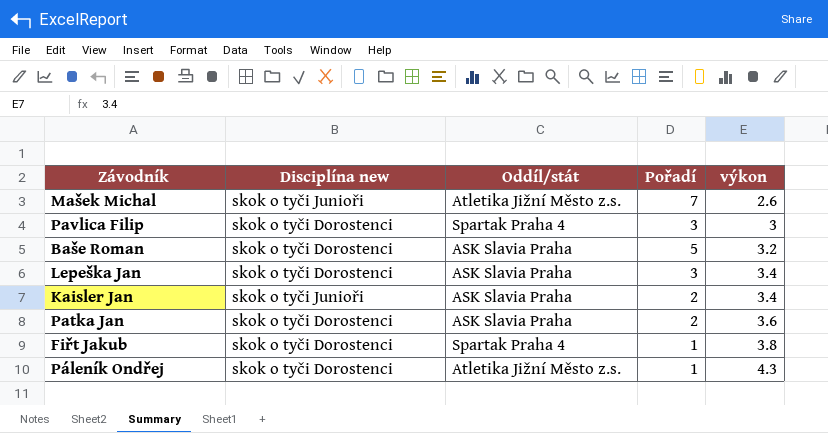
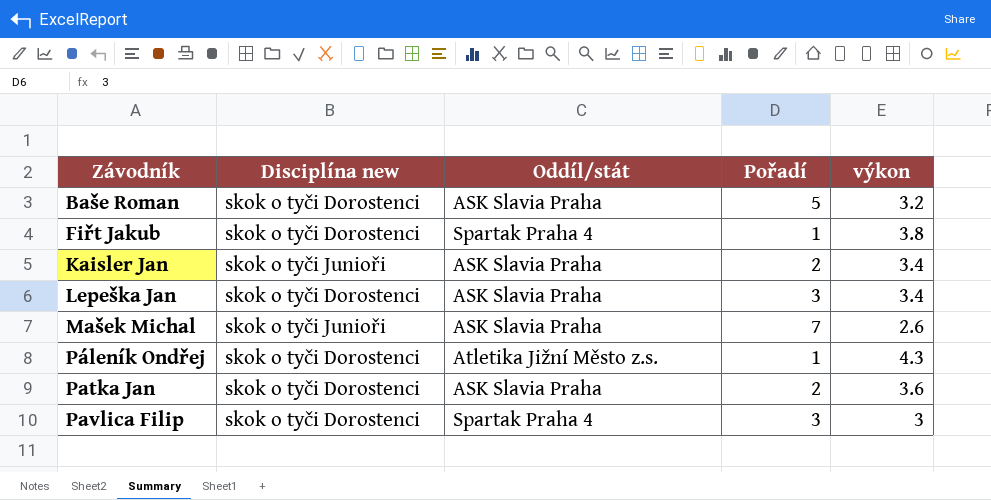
row order: výkon ascending -> Závodník ascending
Mašek Michal | Oddíl/stát: Atletika Jižní Město z.s. -> ASK Slavia Praha

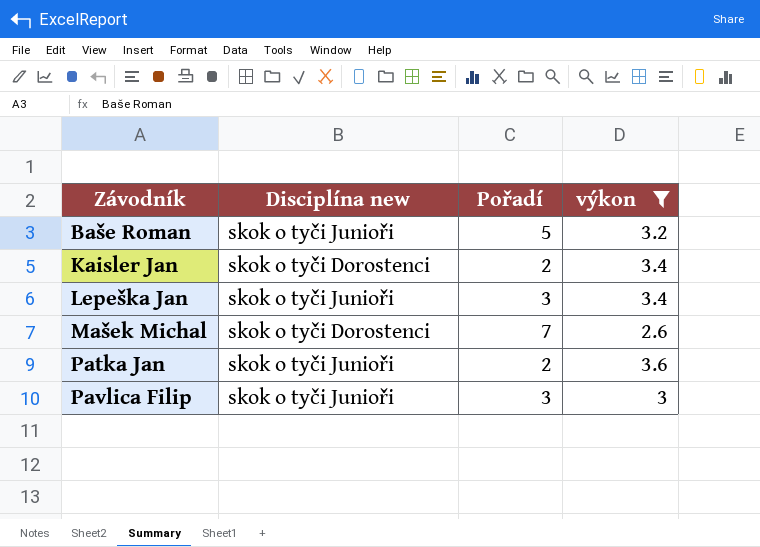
filter: none -> výkon <= 3.6
column Oddíl/stát | position: 3 -> none
Baše Roman | Disciplína new: skok o tyči Dorostenci -> skok o tyči Junioři
Kaisler Jan | Disciplína new: skok o tyči Junioři -> skok o tyči Dorostenci
Lepeška Jan | Disciplína new: skok o tyči Dorostenci -> skok o tyči Junioři
Mašek Michal | Disciplína new: skok o tyči Junioři -> skok o tyči Dorostenci
Patka Jan | Disciplína new: skok o tyči Dorostenci -> skok o tyči Junioři
Pavlica Filip | Disciplína new: skok o tyči Dorostenci -> skok o tyči Junioři

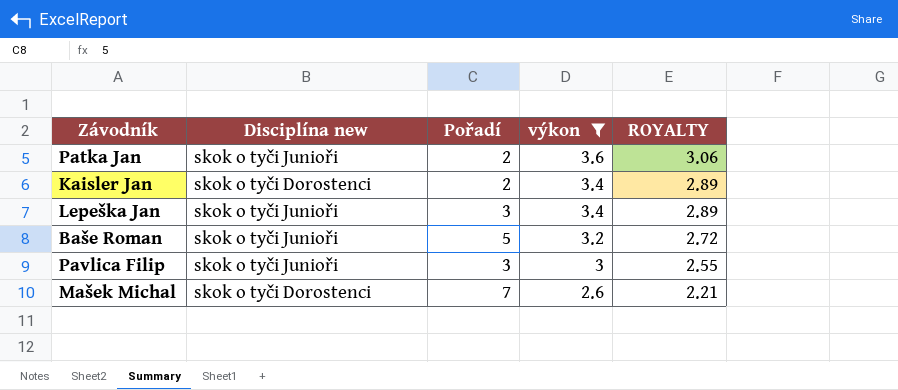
row order: Závodník ascending -> výkon descending
column ROYALTY | formula: none -> [výkon] * 0.85

